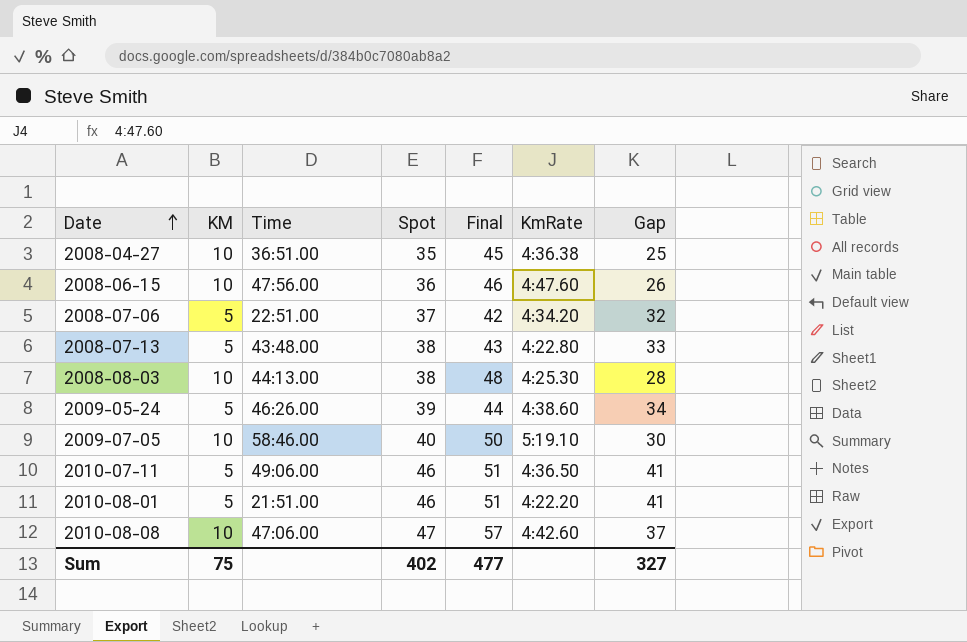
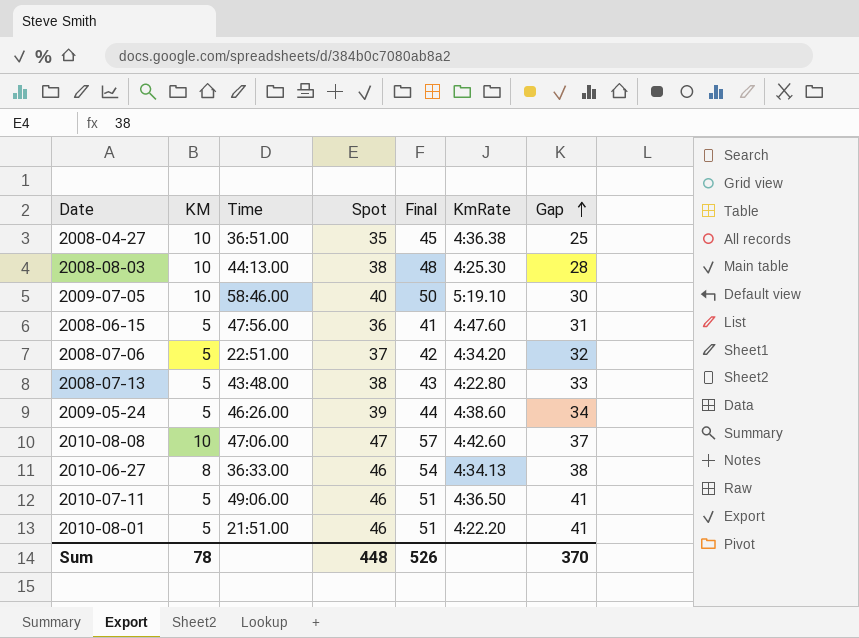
row order: Date ascending -> Gap ascending
2008-06-15 | KM: 10 -> 5
2008-06-15 | Final: 46 -> 41
2008-06-15 | Gap: 26 -> 31
row 2010-06-27: none -> 8 | 36:33.00 | 46 | 54 | 4:34.13 | 38
Sum | KM: 75 -> 78
Sum | Spot: 402 -> 448
Sum | Final: 477 -> 526
Sum | Gap: 327 -> 370

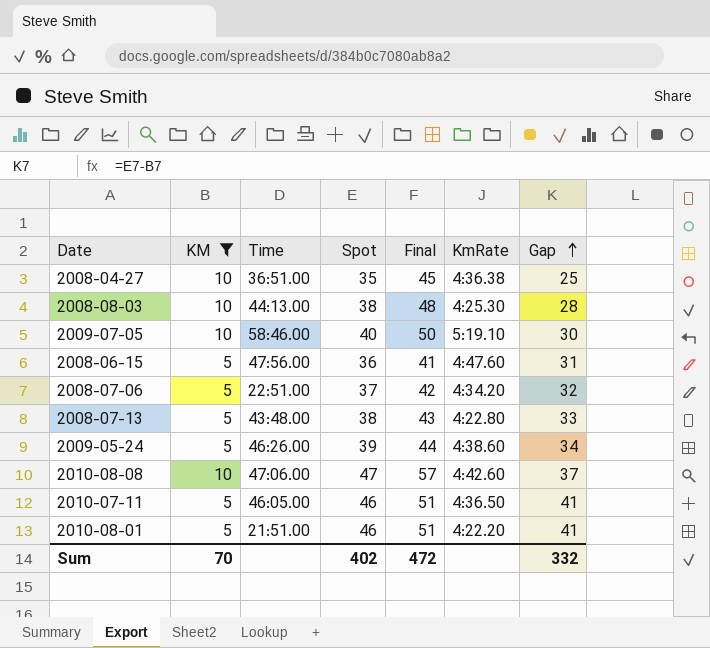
filter: none -> KM != 8
2010-07-11 | Time: 49:06.00 -> 46:05.00
Sum | KM: 78 -> 70
Sum | Spot: 448 -> 402
Sum | Final: 526 -> 472
Sum | Gap: 370 -> 332

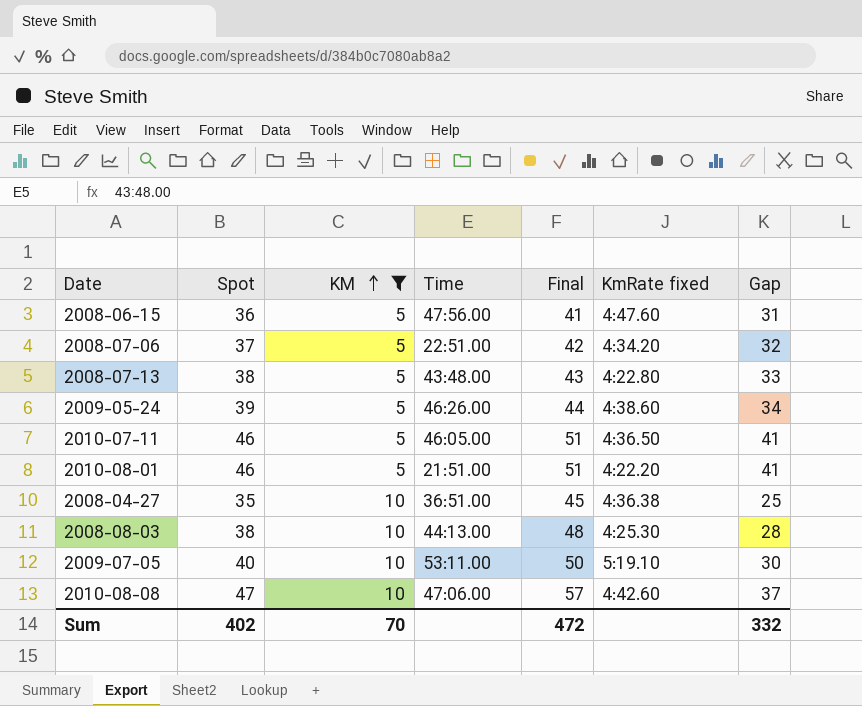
row order: Gap ascending -> KM ascending
column Spot | position: 4 -> 2
column name: KmRate -> KmRate fixed
2009-07-05 | Time: 58:46.00 -> 53:11.00

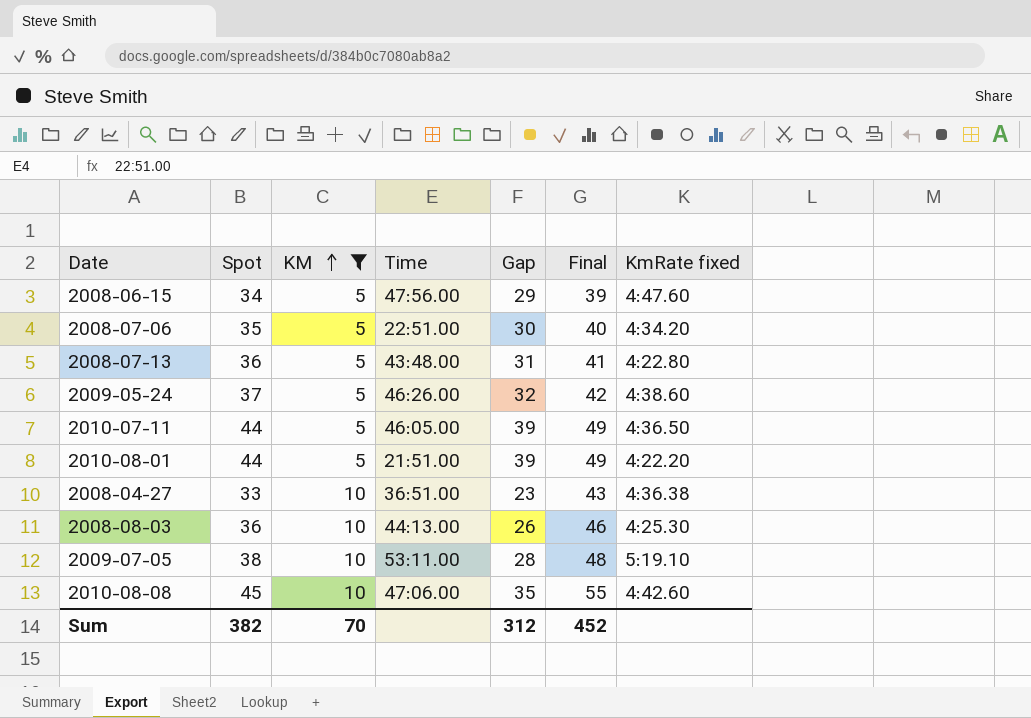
column Gap | position: 7 -> 5
2008-06-15 | Spot: 36 -> 34
2008-06-15 | Gap: 31 -> 29
2008-06-15 | Final: 41 -> 39
2008-07-06 | Spot: 37 -> 35
2008-07-06 | Gap: 32 -> 30
2008-07-06 | Final: 42 -> 40
2008-07-13 | Spot: 38 -> 36
2008-07-13 | Gap: 33 -> 31
2008-07-13 | Final: 43 -> 41
2009-05-24 | Spot: 39 -> 37
2009-05-24 | Gap: 34 -> 32
2009-05-24 | Final: 44 -> 42
2010-07-11 | Spot: 46 -> 44
2010-07-11 | Gap: 41 -> 39
2010-07-11 | Final: 51 -> 49
2010-08-01 | Spot: 46 -> 44
2010-08-01 | Gap: 41 -> 39
2010-08-01 | Final: 51 -> 49
2008-04-27 | Spot: 35 -> 33
2008-04-27 | Gap: 25 -> 23
2008-04-27 | Final: 45 -> 43
2008-08-03 | Spot: 38 -> 36
2008-08-03 | Gap: 28 -> 26
2008-08-03 | Final: 48 -> 46
2009-07-05 | Spot: 40 -> 38
2009-07-05 | Gap: 30 -> 28
2009-07-05 | Final: 50 -> 48
2010-08-08 | Spot: 47 -> 45
2010-08-08 | Gap: 37 -> 35
2010-08-08 | Final: 57 -> 55
Sum | Spot: 402 -> 382
Sum | Gap: 332 -> 312
Sum | Final: 472 -> 452

